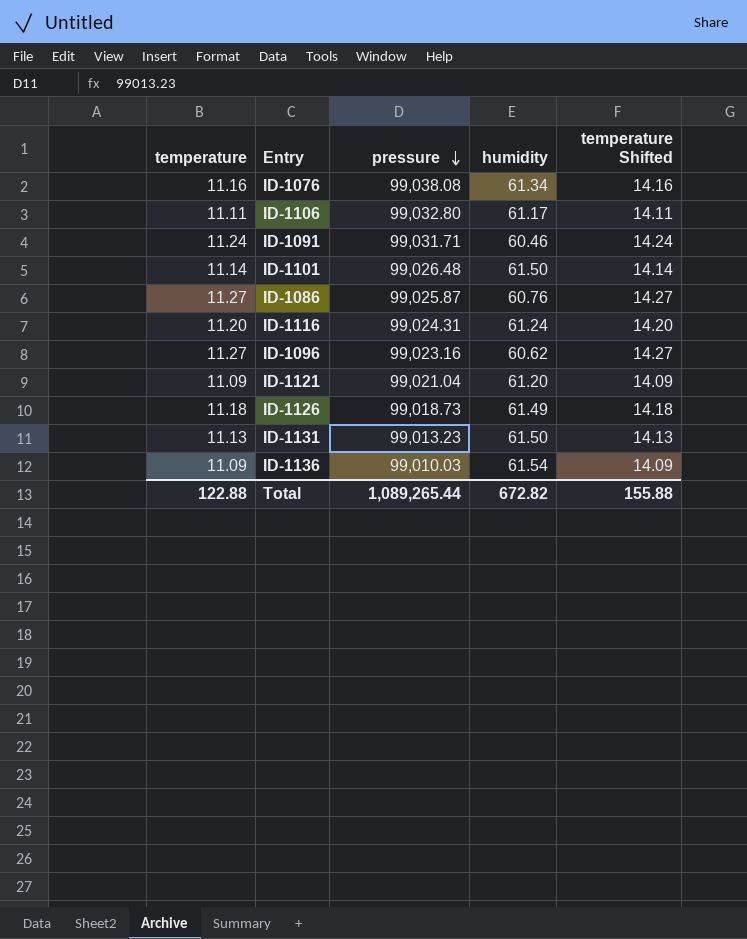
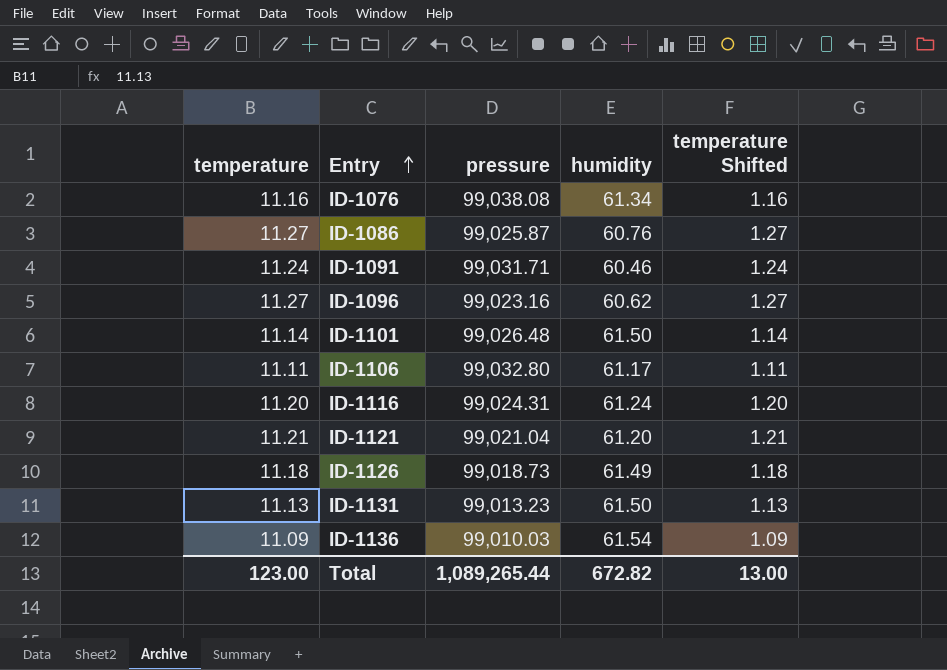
row order: pressure descending -> Entry ascending
column temperature Shifted | formula: [temperature] + 3 -> [temperature] - 10
ID-1121 | temperature: 11.09 -> 11.21
Total | temperature: 122.88 -> 123.00
Total | temperature Shifted: 155.88 -> 13.00

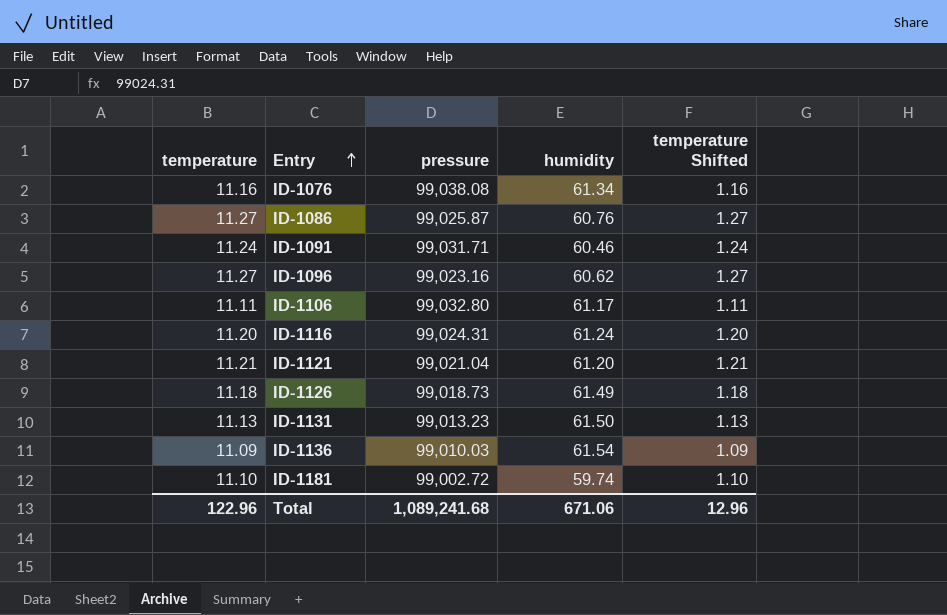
row ID-1101: 11.14 | 99,026.48 | 61.50 | 1.14 -> none
row ID-1181: none -> 11.10 | 99,002.72 | 59.74 | 1.10
Total | temperature: 123.00 -> 122.96
Total | pressure: 1,089,265.44 -> 1,089,241.68
Total | humidity: 672.82 -> 671.06
Total | temperature Shifted: 13.00 -> 12.96

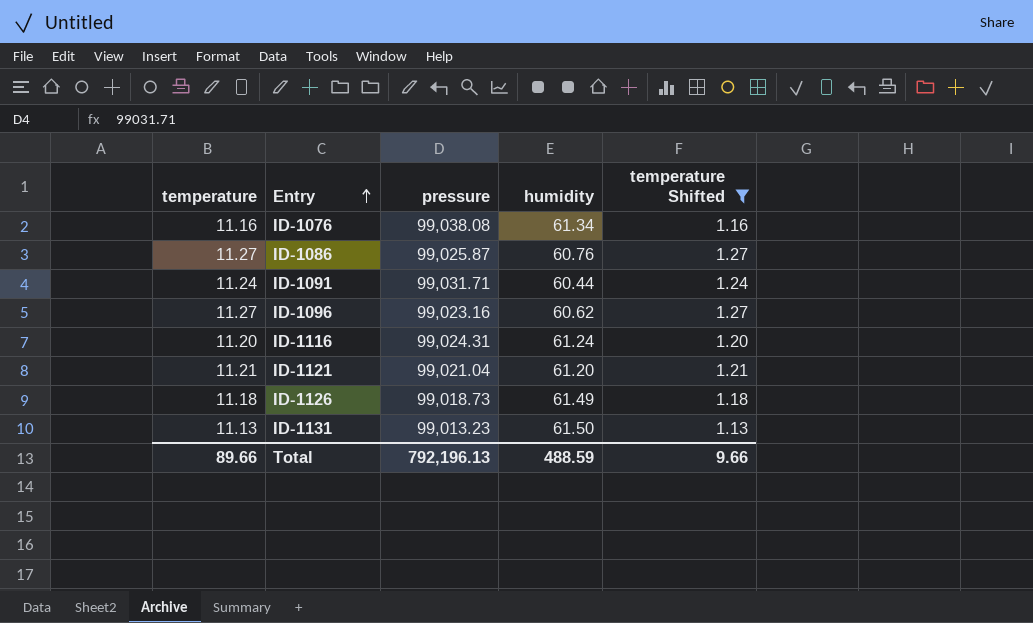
filter: none -> temperature Shifted >= 1.13
ID-1091 | humidity: 60.46 -> 60.44
Total | temperature: 122.96 -> 89.66
Total | pressure: 1,089,241.68 -> 792,196.13
Total | humidity: 671.06 -> 488.59
Total | temperature Shifted: 12.96 -> 9.66

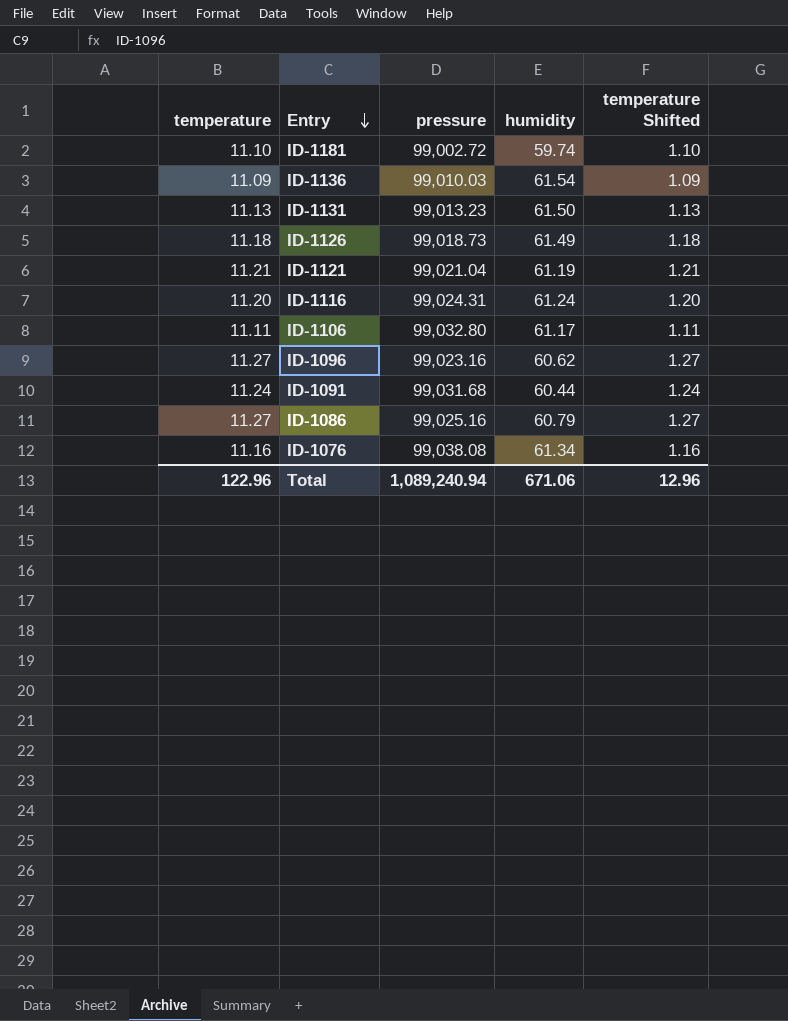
filter: temperature Shifted >= 1.13 -> none
row order: Entry ascending -> Entry descending
ID-1121 | humidity: 61.20 -> 61.19
ID-1091 | pressure: 99,031.71 -> 99,031.68
ID-1086 | pressure: 99,025.87 -> 99,025.16
ID-1086 | humidity: 60.76 -> 60.79
Total | temperature: 89.66 -> 122.96
Total | pressure: 792,196.13 -> 1,089,240.94
Total | humidity: 488.59 -> 671.06
Total | temperature Shifted: 9.66 -> 12.96

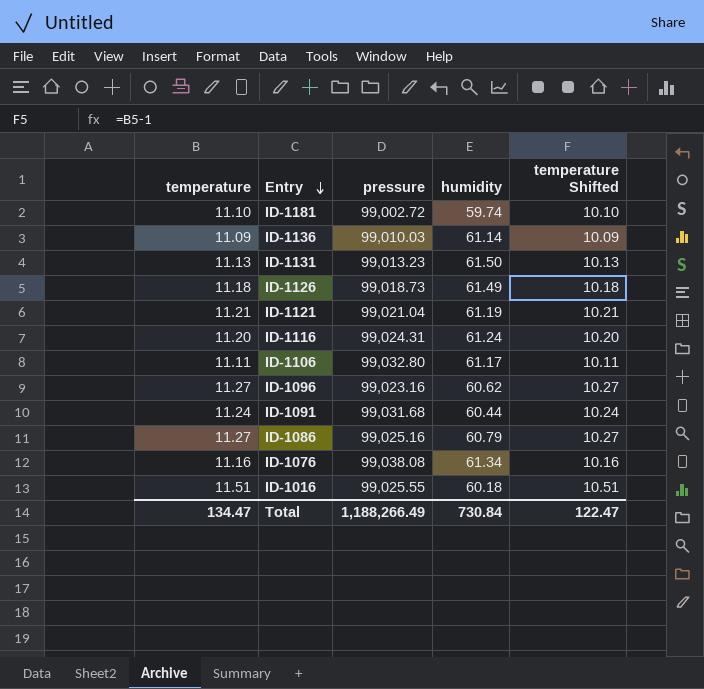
column temperature Shifted | formula: [temperature] - 10 -> [temperature] - 1
ID-1136 | humidity: 61.54 -> 61.14
row ID-1016: none -> 11.51 | 99,025.55 | 60.18 | 10.51
Total | temperature: 122.96 -> 134.47
Total | pressure: 1,089,240.94 -> 1,188,266.49
Total | humidity: 671.06 -> 730.84
Total | temperature Shifted: 12.96 -> 122.47

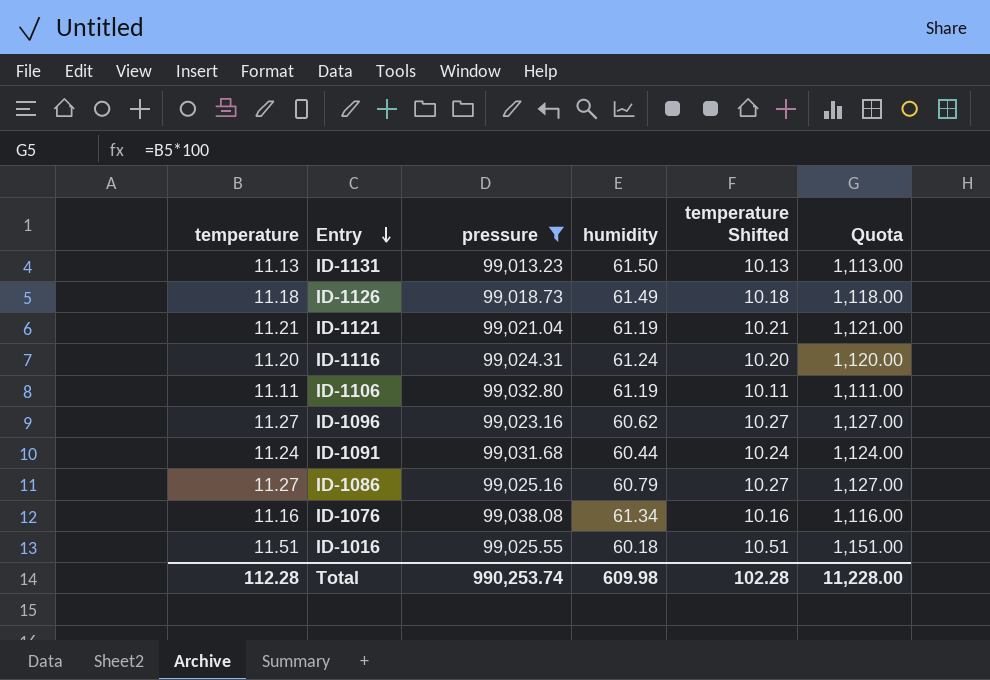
filter: none -> pressure >= 99,013.23
column Quota | formula: none -> [temperature] * 100
ID-1106 | humidity: 61.17 -> 61.19
Total | temperature: 134.47 -> 112.28
Total | pressure: 1,188,266.49 -> 990,253.74
Total | humidity: 730.84 -> 609.98
Total | temperature Shifted: 122.47 -> 102.28

